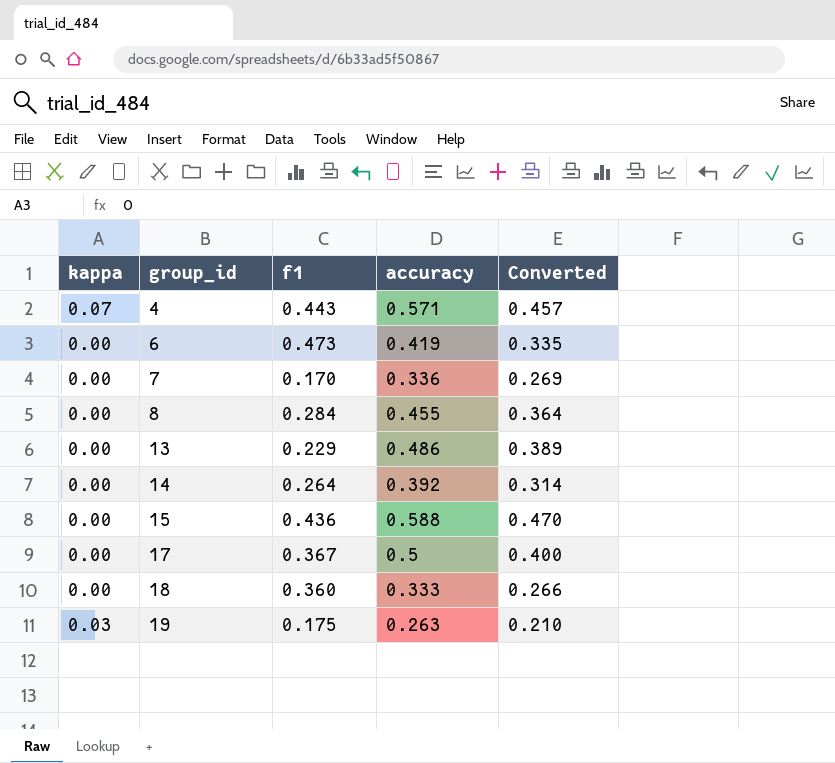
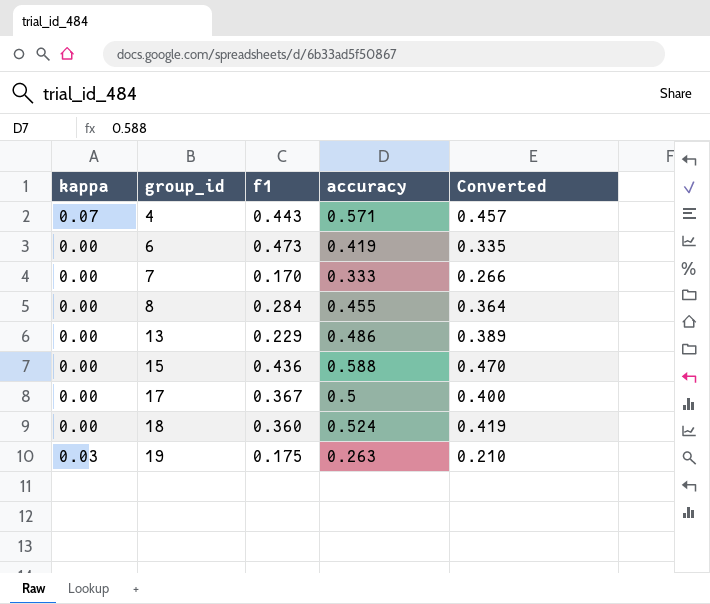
row 14: 0.00 | 0.264 | 0.392 | 0.314 -> none
7 | accuracy: 0.336 -> 0.333
7 | Converted: 0.269 -> 0.266
18 | accuracy: 0.333 -> 0.524
18 | Converted: 0.266 -> 0.419

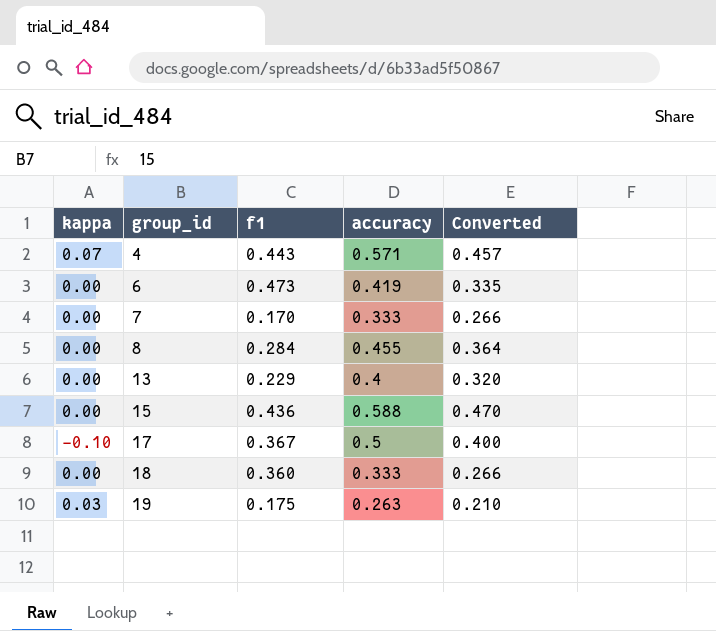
13 | accuracy: 0.486 -> 0.4
13 | Converted: 0.389 -> 0.320
17 | kappa: 0.00 -> -0.10
18 | accuracy: 0.524 -> 0.333
18 | Converted: 0.419 -> 0.266

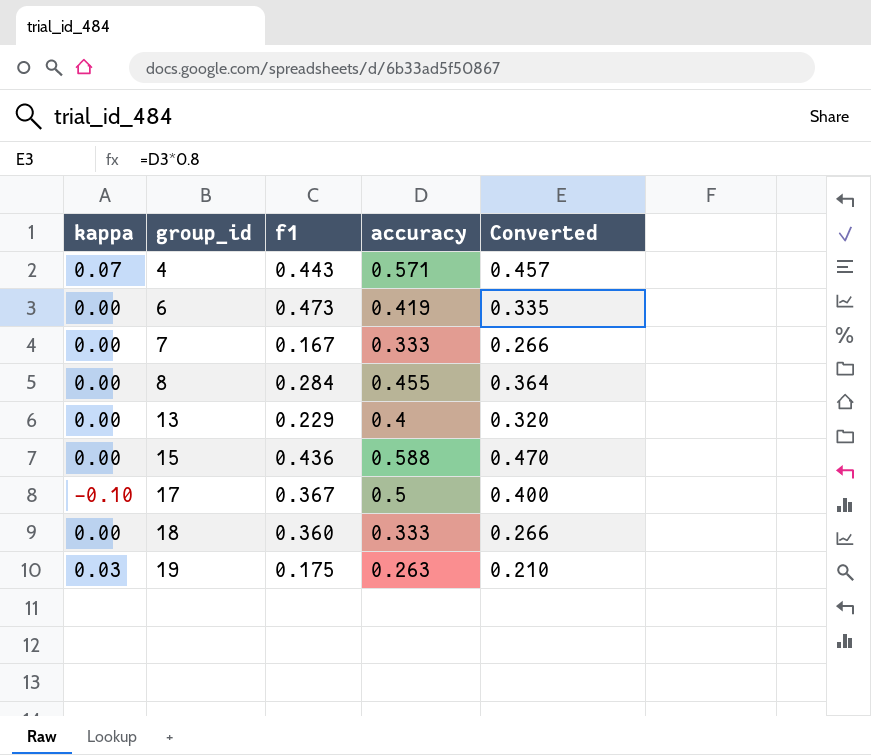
7 | f1: 0.170 -> 0.167

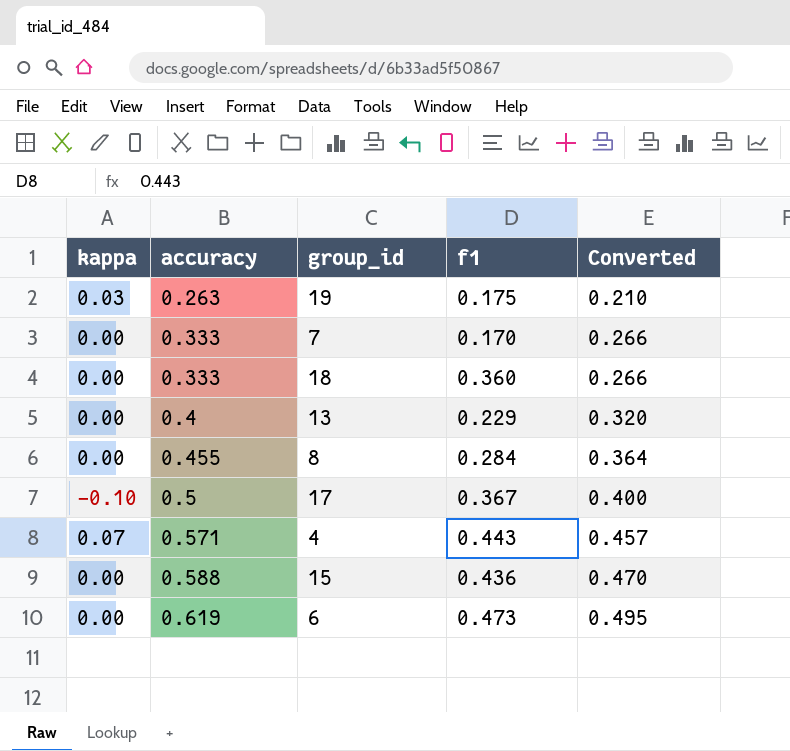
row order: group_id ascending -> accuracy ascending
column accuracy | position: 4 -> 2
7 | f1: 0.167 -> 0.170
6 | accuracy: 0.419 -> 0.619
6 | Converted: 0.335 -> 0.495

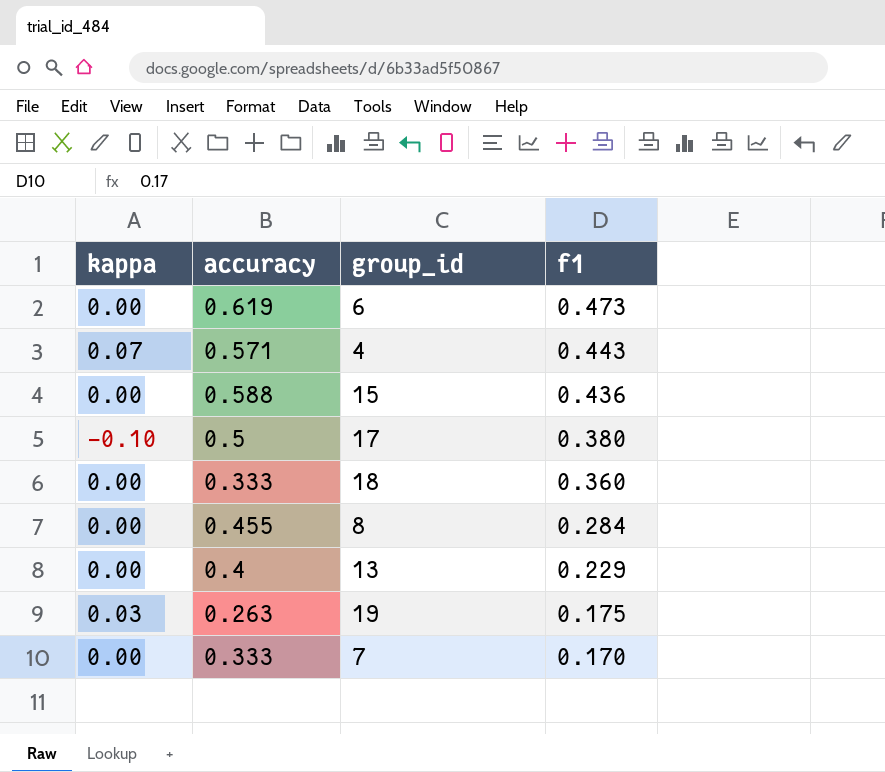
row order: accuracy ascending -> f1 descending
column Converted | formula: [accuracy] * 0.8 -> none
17 | f1: 0.367 -> 0.380

